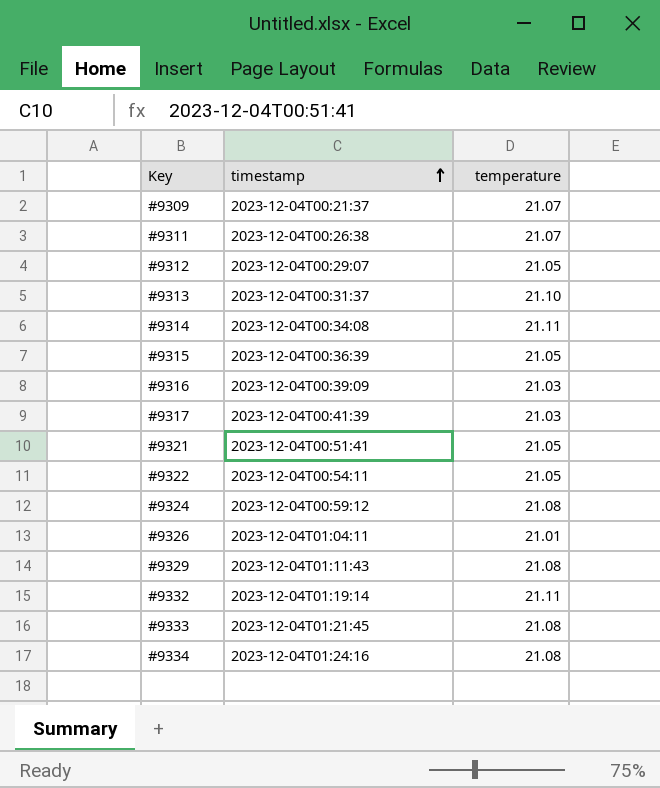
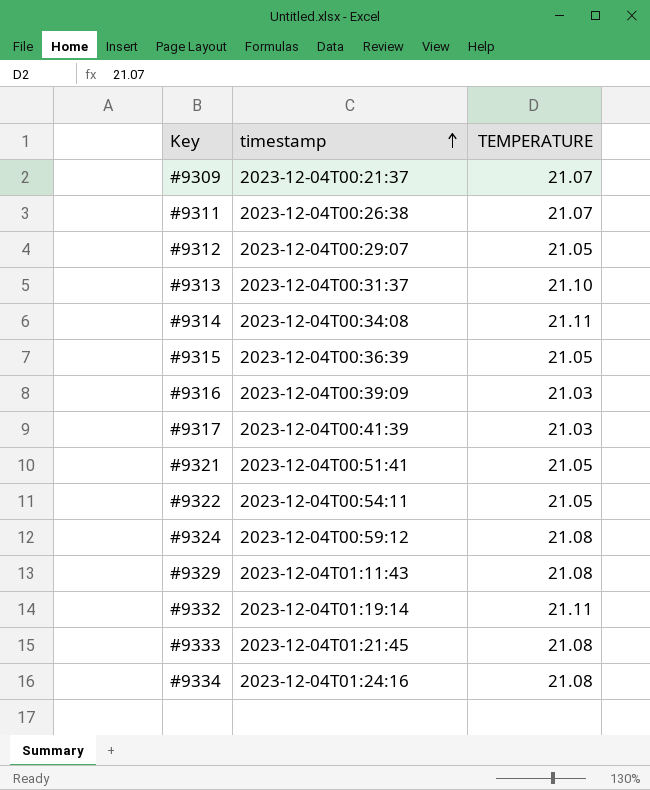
column name: temperature -> TEMPERATURE
row #9326: 2023-12-04T01:04:11 | 21.01 -> none

